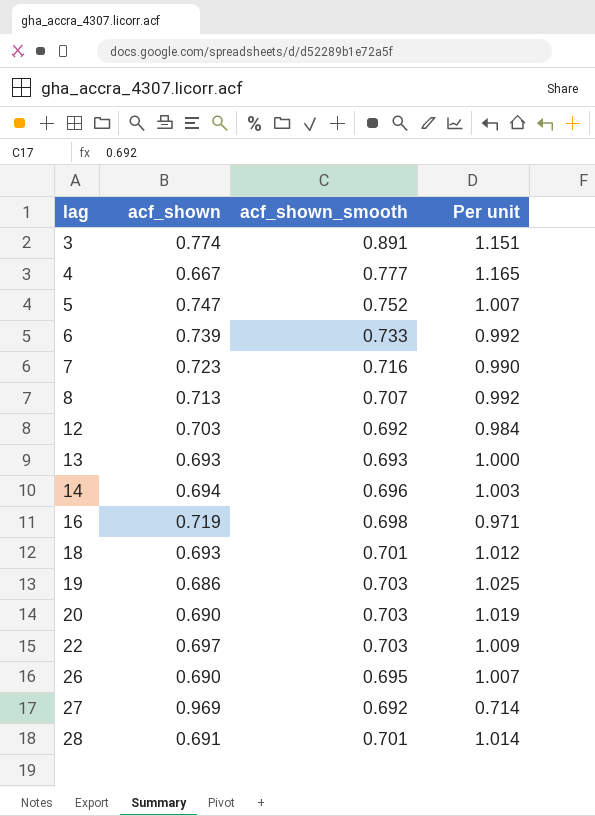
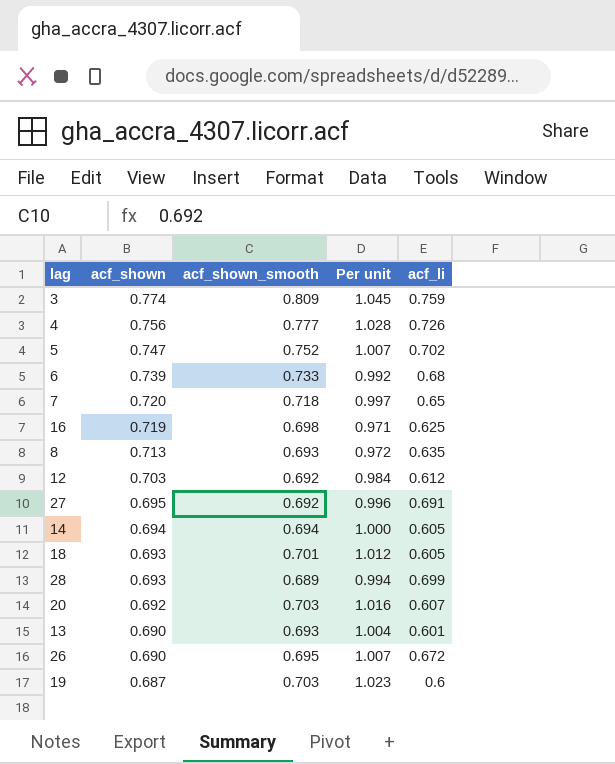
row order: lag ascending -> acf_shown descending
column acf_li | position: none -> 5
row 22: 0.697 | 0.703 | 1.009 -> none
3 | acf_shown_smooth: 0.891 -> 0.809
3 | Per unit: 1.151 -> 1.045
4 | acf_shown: 0.667 -> 0.756
4 | Per unit: 1.165 -> 1.028
7 | acf_shown: 0.723 -> 0.720
7 | acf_shown_smooth: 0.716 -> 0.718
7 | Per unit: 0.990 -> 0.997
8 | acf_shown_smooth: 0.707 -> 0.693
8 | Per unit: 0.992 -> 0.972
27 | acf_shown: 0.969 -> 0.695
27 | Per unit: 0.714 -> 0.996
14 | acf_shown_smooth: 0.696 -> 0.694
14 | Per unit: 1.003 -> 1.000
28 | acf_shown: 0.691 -> 0.693
28 | acf_shown_smooth: 0.701 -> 0.689
28 | Per unit: 1.014 -> 0.994
20 | acf_shown: 0.690 -> 0.692
20 | Per unit: 1.019 -> 1.016
13 | acf_shown: 0.693 -> 0.690
13 | Per unit: 1.000 -> 1.004
19 | acf_shown: 0.686 -> 0.687
19 | Per unit: 1.025 -> 1.023

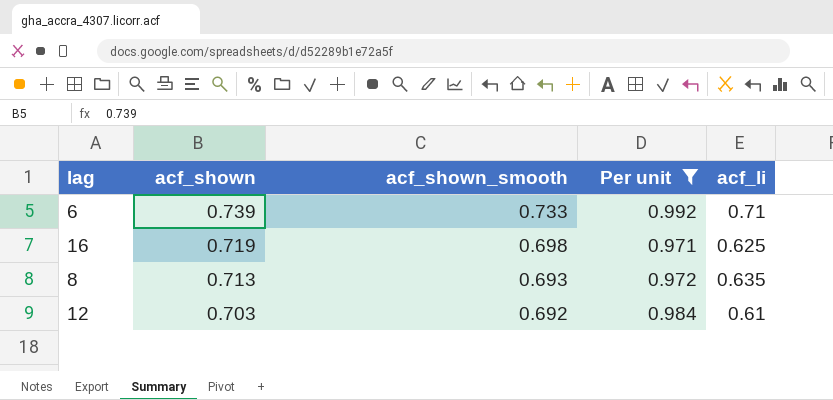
filter: none -> Per unit <= 0.992
6 | acf_li: 0.68 -> 0.71
12 | acf_li: 0.612 -> 0.61

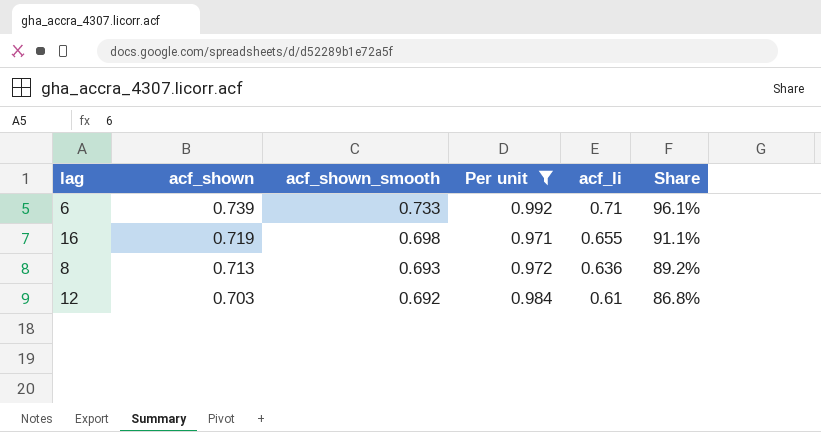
column Share | formula: none -> [acf_li] / [acf_shown]
16 | acf_li: 0.625 -> 0.655
8 | acf_li: 0.635 -> 0.636

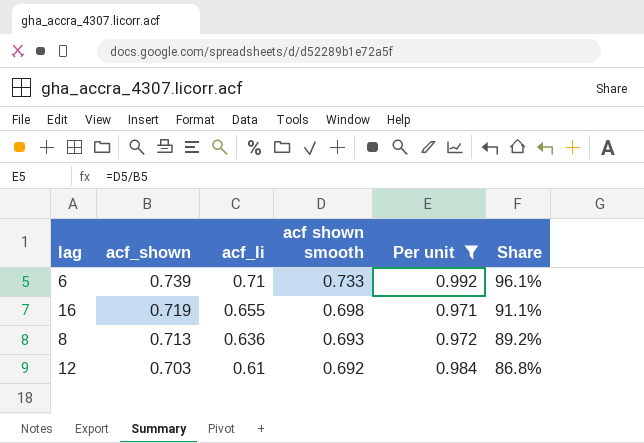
column acf_li | position: 5 -> 3
column name: acf_shown_smooth -> acf shown smooth

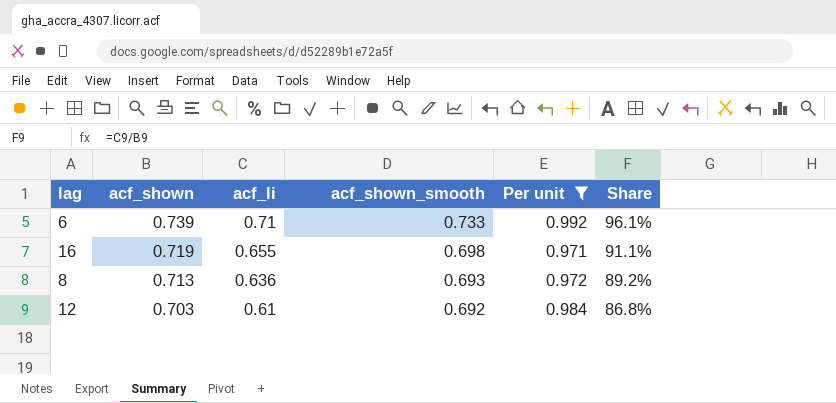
column name: acf shown smooth -> acf_shown_smooth

